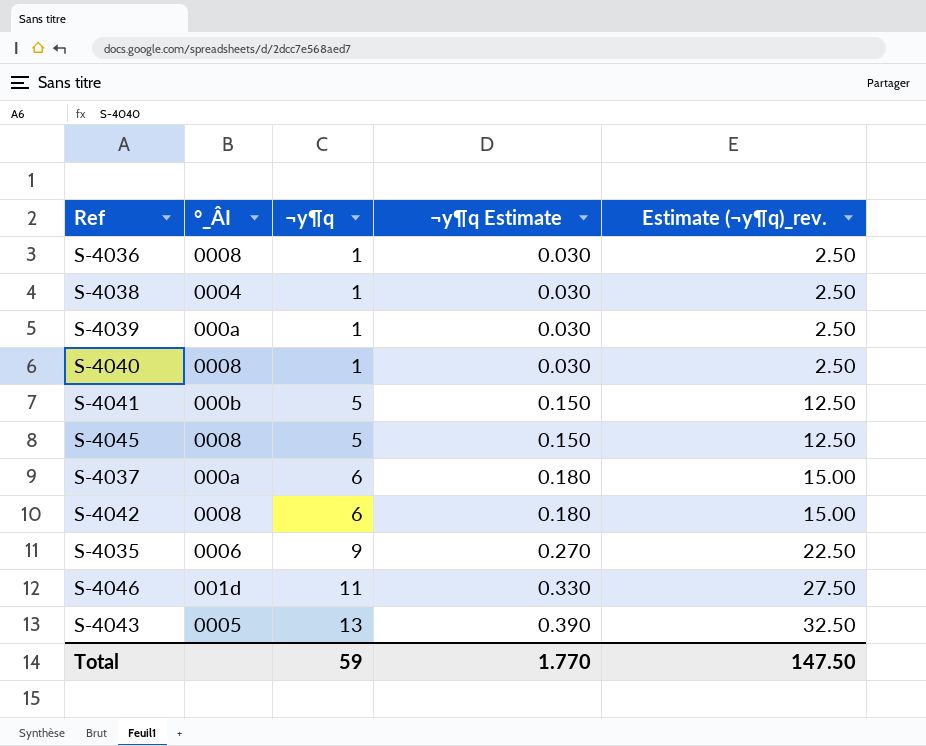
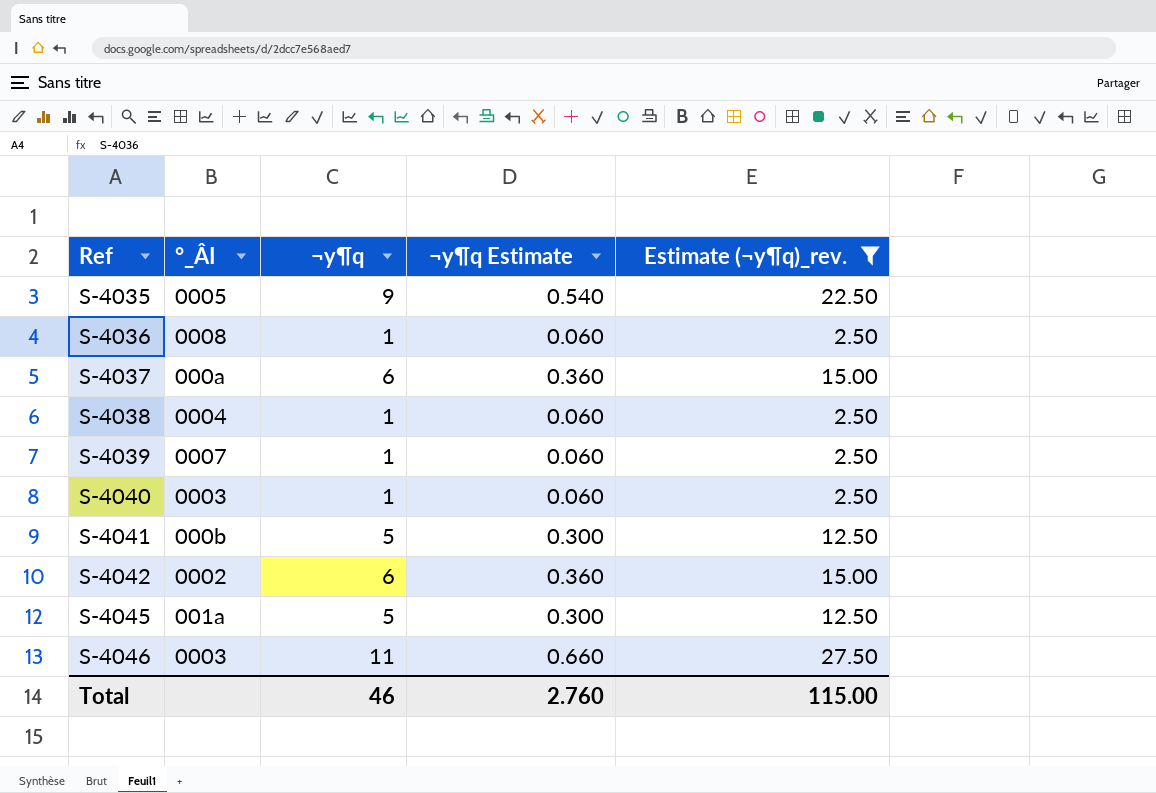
filter: none -> Estimate (¬y¶q)_rev. != 32.50
row order: ¬y¶q ascending -> Ref ascending
column ¬y¶q Estimate | formula: [¬y¶q] * 0.03 -> [¬y¶q] * 0.06
S-4035 | °_ÂI: 0006 -> 0005
S-4039 | °_ÂI: 000a -> 0007
S-4040 | °_ÂI: 0008 -> 0003
S-4042 | °_ÂI: 0008 -> 0002
S-4045 | °_ÂI: 0008 -> 001a
S-4046 | °_ÂI: 001d -> 0003
Total | ¬y¶q: 59 -> 46
Total | ¬y¶q Estimate: 1.770 -> 2.760
Total | Estimate (¬y¶q)_rev.: 147.50 -> 115.00

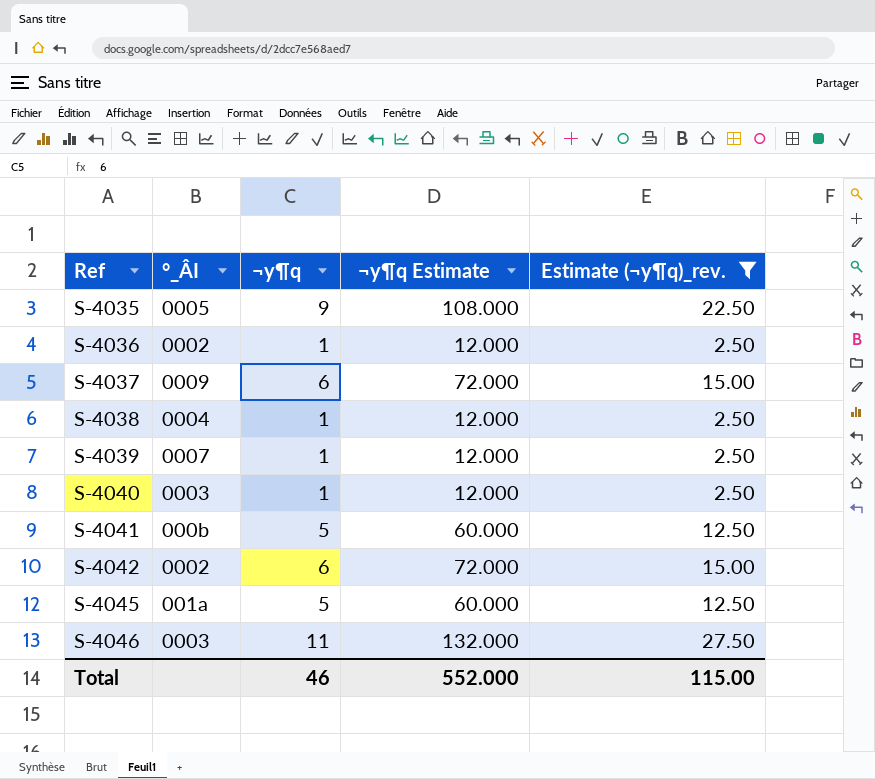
column ¬y¶q Estimate | formula: [¬y¶q] * 0.06 -> [¬y¶q] * 12
S-4036 | °_ÂI: 0008 -> 0002
S-4037 | °_ÂI: 000a -> 0009
Total | ¬y¶q Estimate: 2.760 -> 552.000

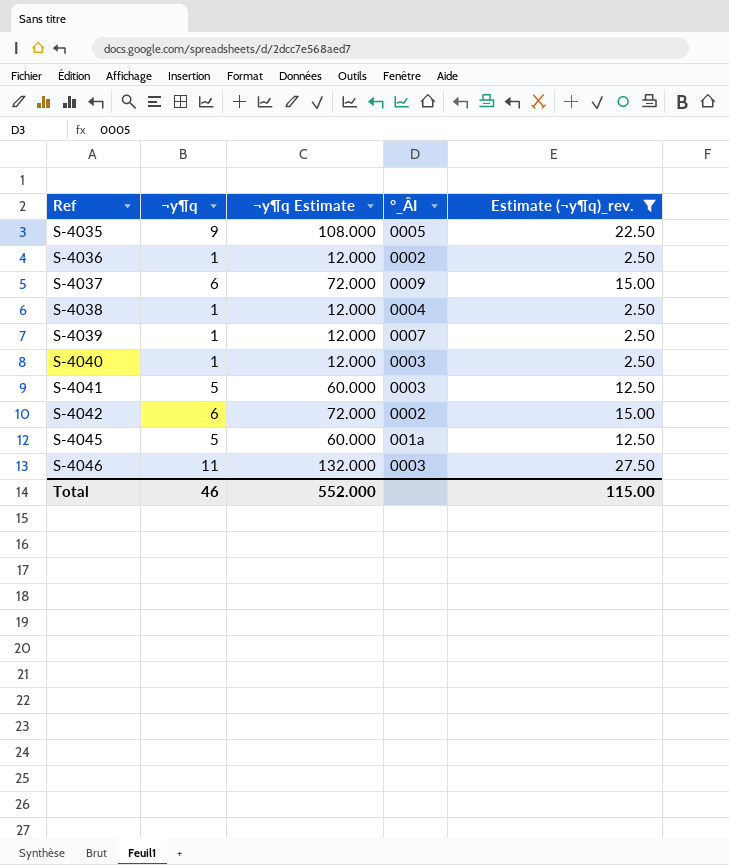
column °_ÂI | position: 2 -> 4
S-4041 | °_ÂI: 000b -> 0003

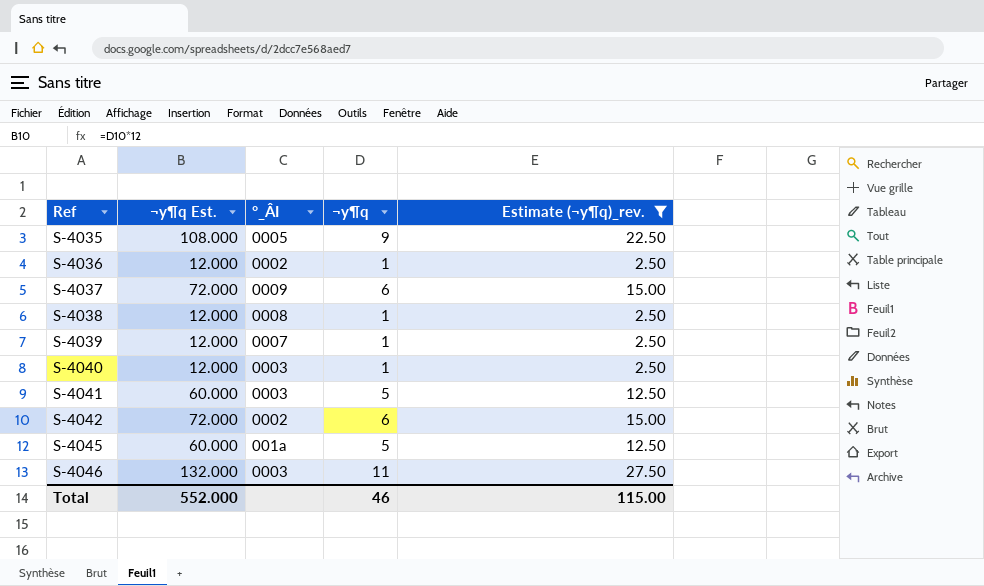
column name: ¬y¶q Estimate -> ¬y¶q Est.
column ¬y¶q | position: 2 -> 4
S-4038 | °_ÂI: 0004 -> 0008

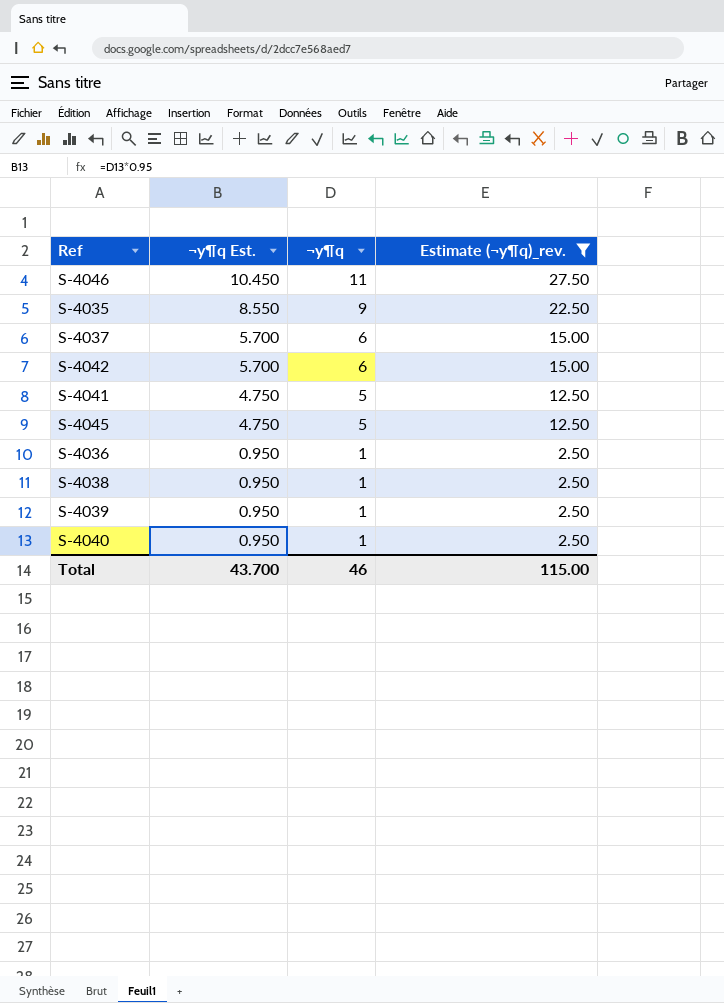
row order: Ref ascending -> ¬y¶q Est. descending
column °_ÂI | position: 3 -> none
column ¬y¶q Est. | formula: [¬y¶q] * 12 -> [¬y¶q] * 0.95
Total | ¬y¶q Est.: 552.000 -> 43.700

